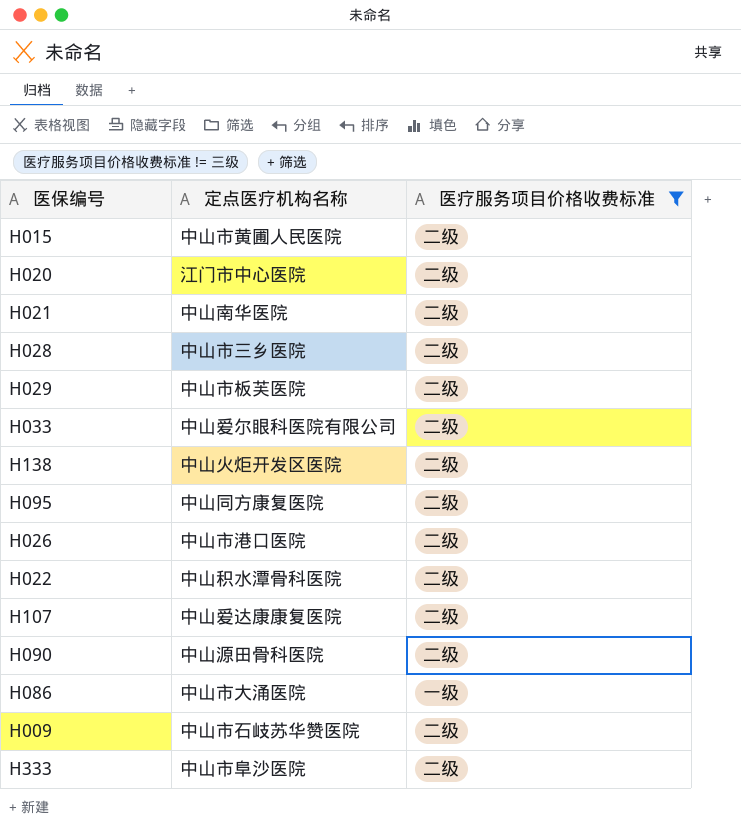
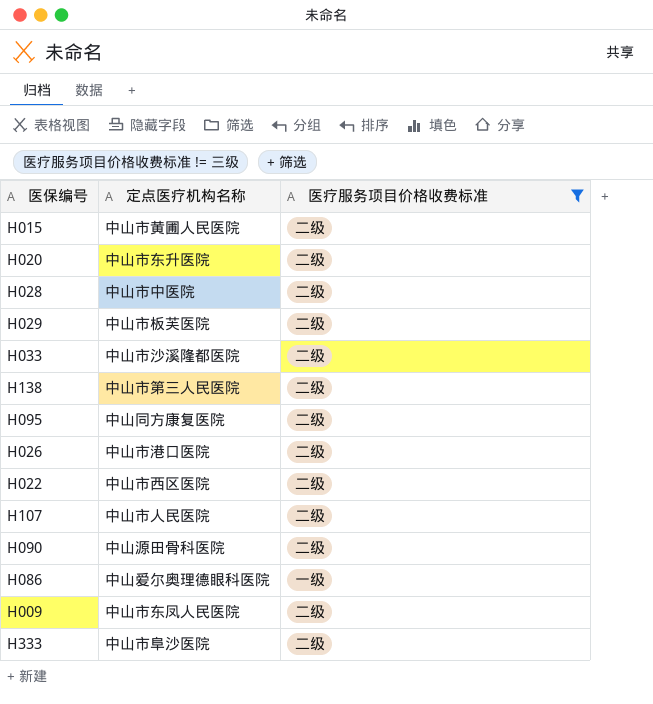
row H021: 中山南华医院 | 二级 -> none
H020 | 定点医疗机构名称: 江门市中心医院 -> 中山市东升医院
H028 | 定点医疗机构名称: 中山市三乡医院 -> 中山市中医院
H033 | 定点医疗机构名称: 中山爱尔眼科医院有限公司 -> 中山市沙溪隆都医院
H138 | 定点医疗机构名称: 中山火炬开发区医院 -> 中山市第三人民医院
H022 | 定点医疗机构名称: 中山积水潭骨科医院 -> 中山市西区医院
H107 | 定点医疗机构名称: 中山爱达康康复医院 -> 中山市人民医院
H086 | 定点医疗机构名称: 中山市大涌医院 -> 中山爱尔奥理德眼科医院
H009 | 定点医疗机构名称: 中山市石岐苏华赞医院 -> 中山市东凤人民医院

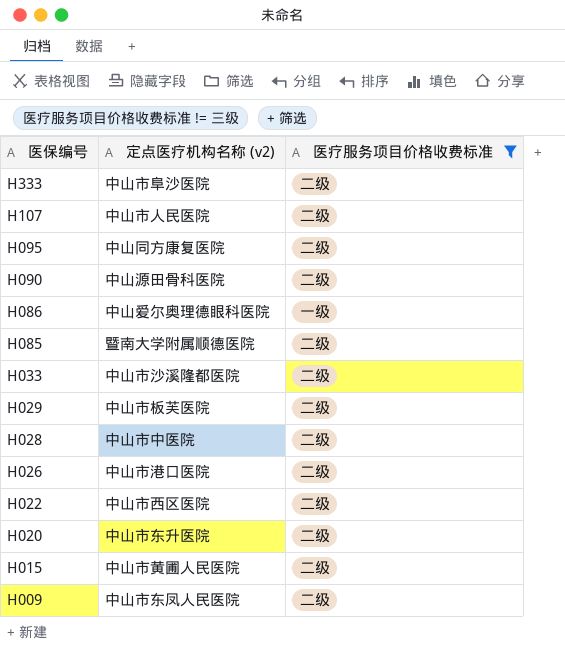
row order: none -> 医保编号 descending
column name: 定点医疗机构名称 -> 定点医疗机构名称 (v2)
row H138: 中山市第三人民医院 | 二级 -> none
row H085: none -> 暨南大学附属顺德医院 | 二级

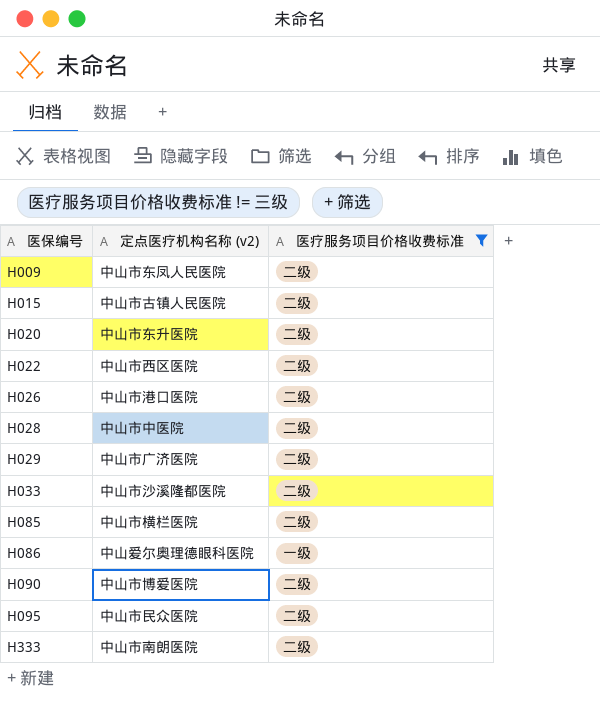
row order: 医保编号 descending -> 医保编号 ascending
row H107: 中山市人民医院 | 二级 -> none
H015 | 定点医疗机构名称 (v2): 中山市黄圃人民医院 -> 中山市古镇人民医院
H029 | 定点医疗机构名称 (v2): 中山市板芙医院 -> 中山市广济医院
H085 | 定点医疗机构名称 (v2): 暨南大学附属顺德医院 -> 中山市横栏医院
H090 | 定点医疗机构名称 (v2): 中山源田骨科医院 -> 中山市博爱医院
H095 | 定点医疗机构名称 (v2): 中山同方康复医院 -> 中山市民众医院
H333 | 定点医疗机构名称 (v2): 中山市阜沙医院 -> 中山市南朗医院

